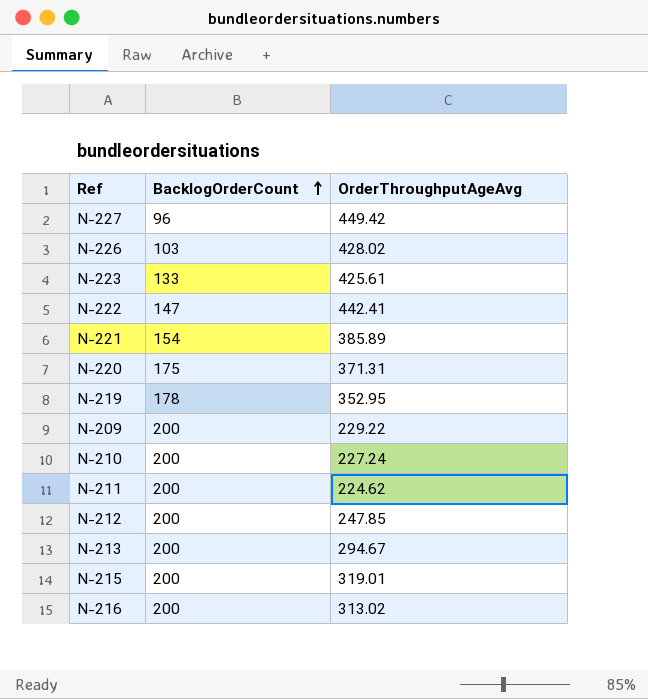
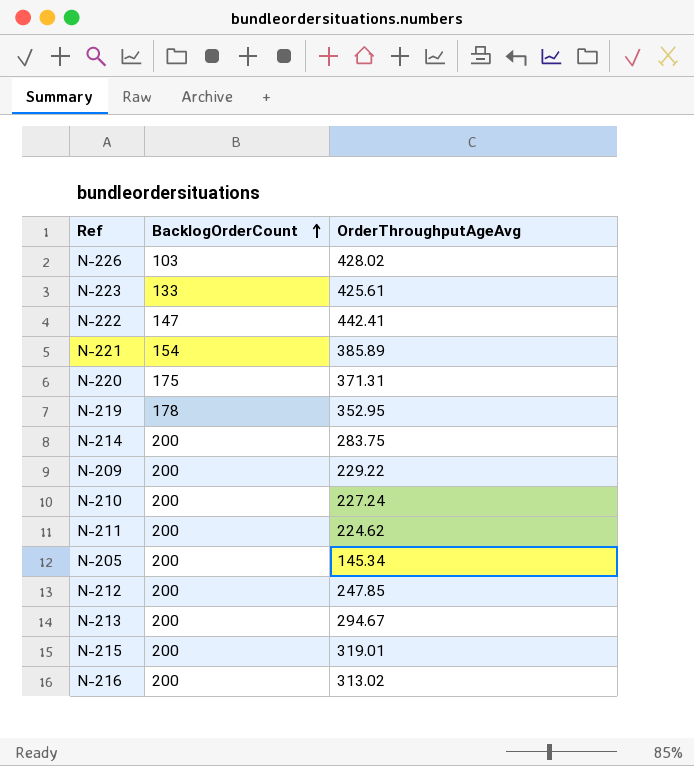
row N-227: 96 | 449.42 -> none
row N-214: none -> 200 | 283.75
row N-205: none -> 200 | 145.34

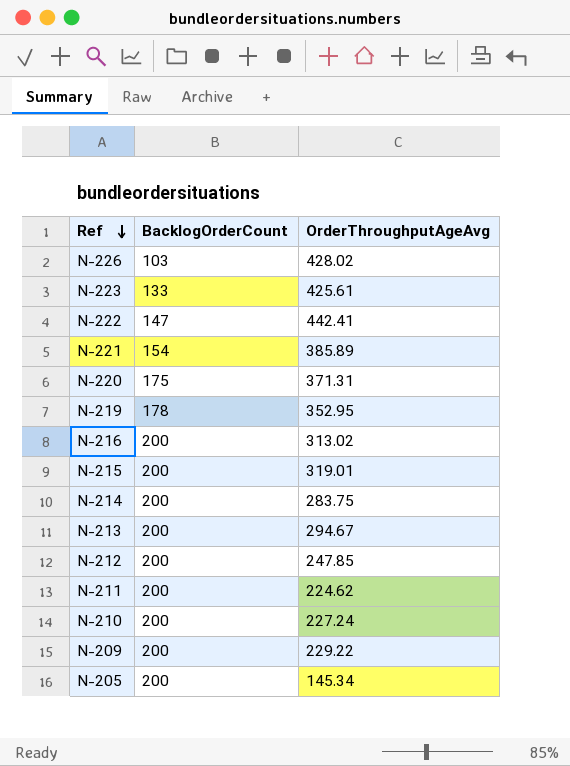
row order: BacklogOrderCount ascending -> Ref descending

